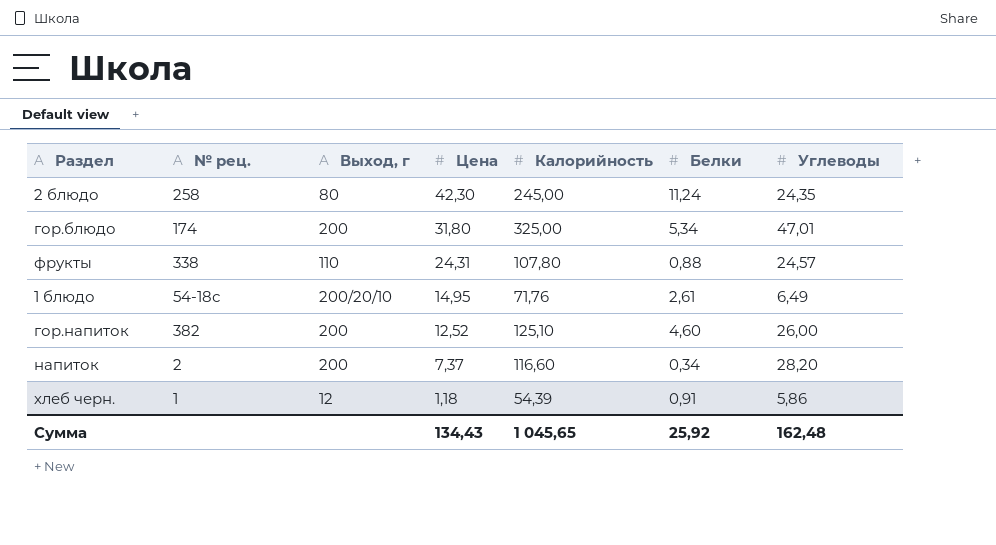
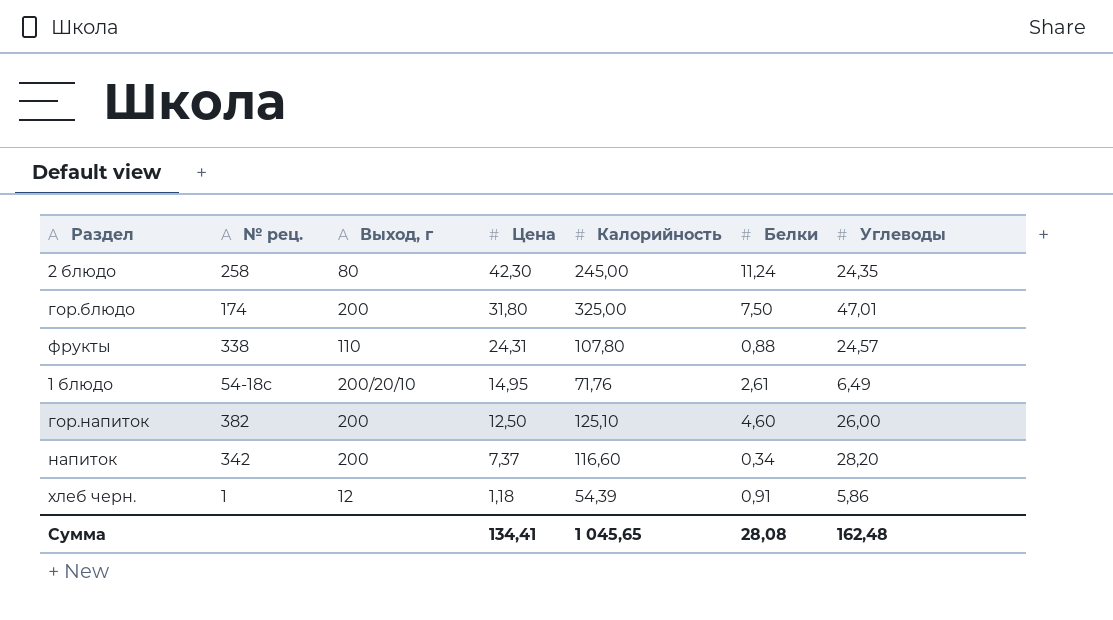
гор.блюдо | Белки: 5,34 -> 7,50
гор.напиток | Цена: 12,52 -> 12,50
напиток | № рец.: 2 -> 342
Сумма | Цена: 134,43 -> 134,41
Сумма | Белки: 25,92 -> 28,08

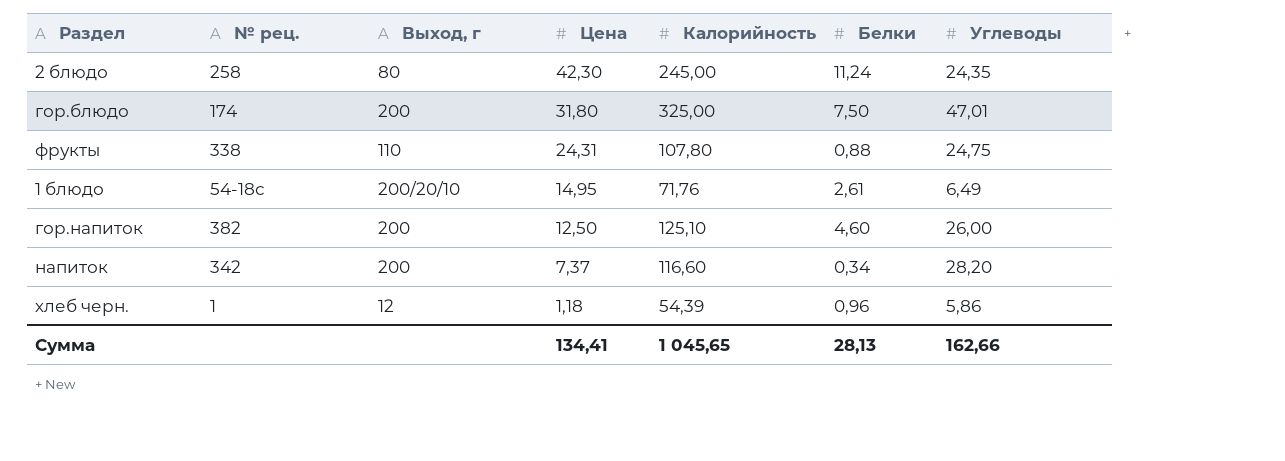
фрукты | Углеводы: 24,57 -> 24,75
хлеб черн. | Белки: 0,91 -> 0,96
Сумма | Белки: 28,08 -> 28,13
Сумма | Углеводы: 162,48 -> 162,66

